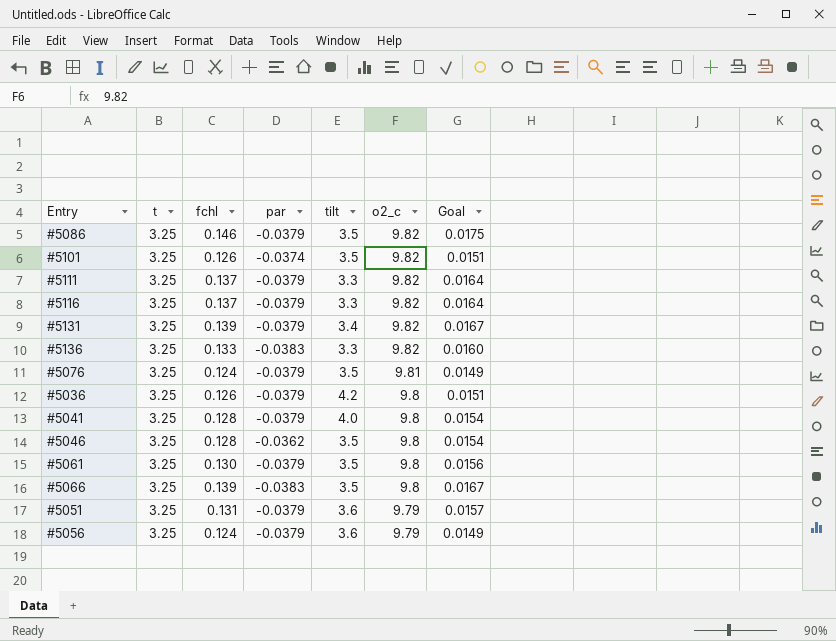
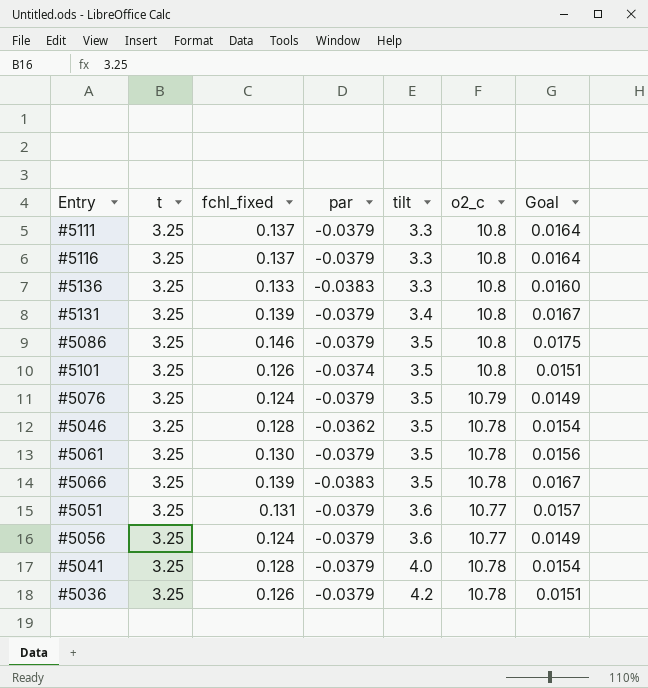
row order: o2_c descending -> tilt ascending
column name: fchl -> fchl_fixed
#5111 | o2_c: 9.82 -> 10.8
#5116 | o2_c: 9.82 -> 10.8
#5136 | o2_c: 9.82 -> 10.8
#5131 | o2_c: 9.82 -> 10.8
#5086 | o2_c: 9.82 -> 10.8
#5101 | o2_c: 9.82 -> 10.8
#5076 | o2_c: 9.81 -> 10.79
#5046 | o2_c: 9.8 -> 10.78
#5061 | o2_c: 9.8 -> 10.78
#5066 | o2_c: 9.8 -> 10.78
#5051 | o2_c: 9.79 -> 10.77
#5056 | o2_c: 9.79 -> 10.77
#5041 | o2_c: 9.8 -> 10.78
#5036 | o2_c: 9.8 -> 10.78

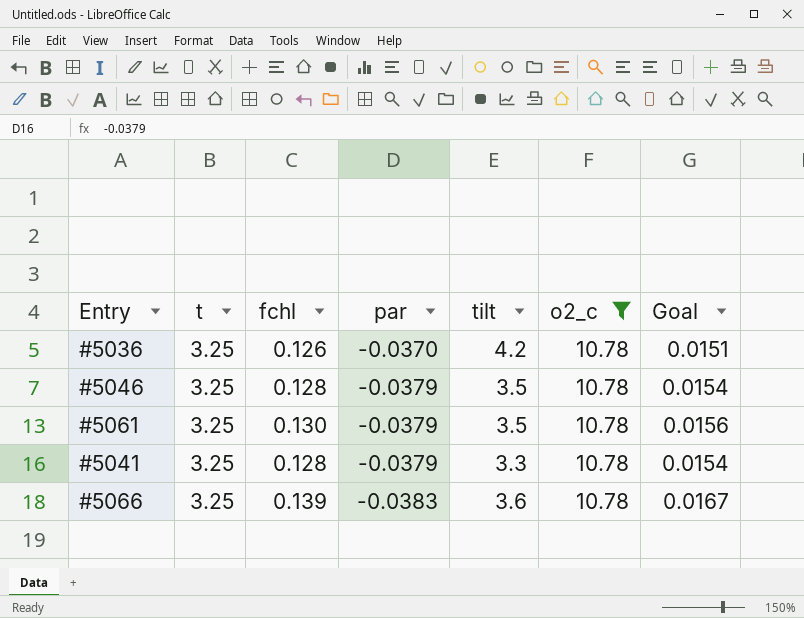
filter: none -> o2_c = 10.78
row order: tilt ascending -> par descending
column name: fchl_fixed -> fchl
#5036 | par: -0.0379 -> -0.0370
#5046 | par: -0.0362 -> -0.0379
#5041 | tilt: 4.0 -> 3.3
#5066 | tilt: 3.5 -> 3.6

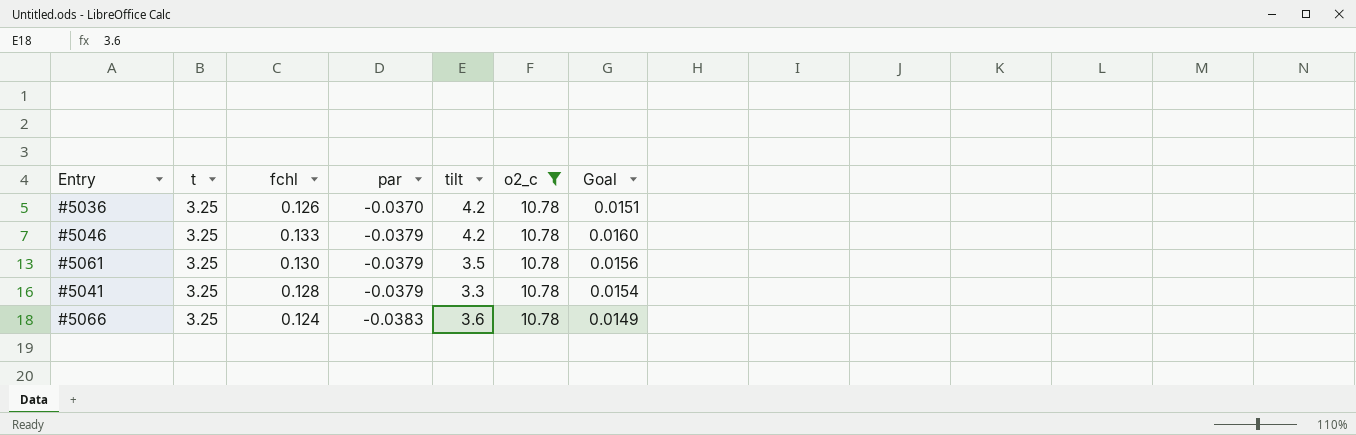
#5046 | fchl: 0.128 -> 0.133
#5046 | tilt: 3.5 -> 4.2
#5046 | Goal: 0.0154 -> 0.0160
#5066 | fchl: 0.139 -> 0.124
#5066 | Goal: 0.0167 -> 0.0149

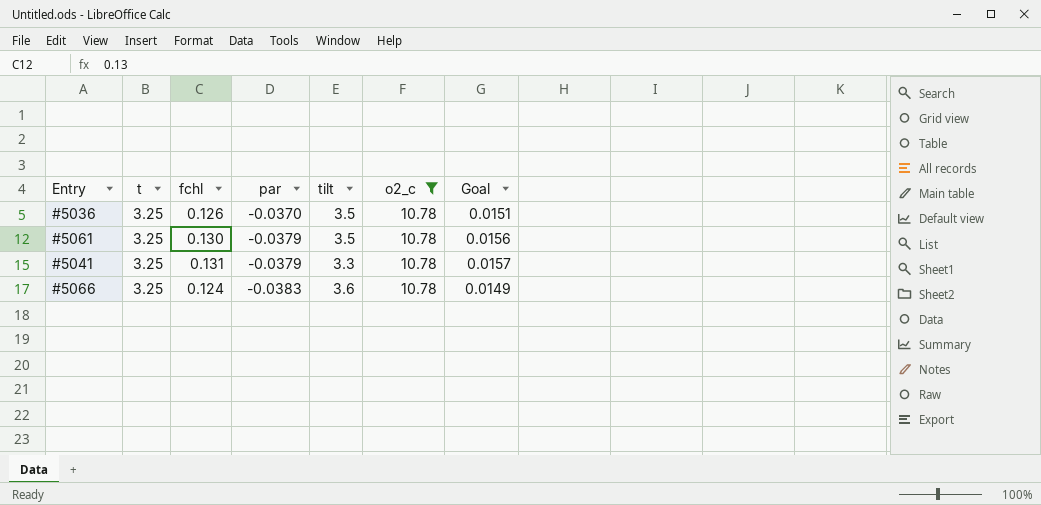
row #5046: 3.25 | 0.133 | -0.0379 | 4.2 | 10.78 | 0.0160 -> none
#5036 | tilt: 4.2 -> 3.5
#5041 | fchl: 0.128 -> 0.131
#5041 | Goal: 0.0154 -> 0.0157

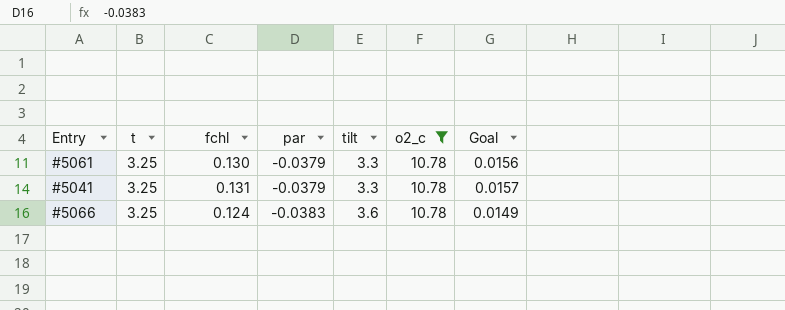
row #5036: 3.25 | 0.126 | -0.0370 | 3.5 | 10.78 | 0.0151 -> none
#5061 | tilt: 3.5 -> 3.3

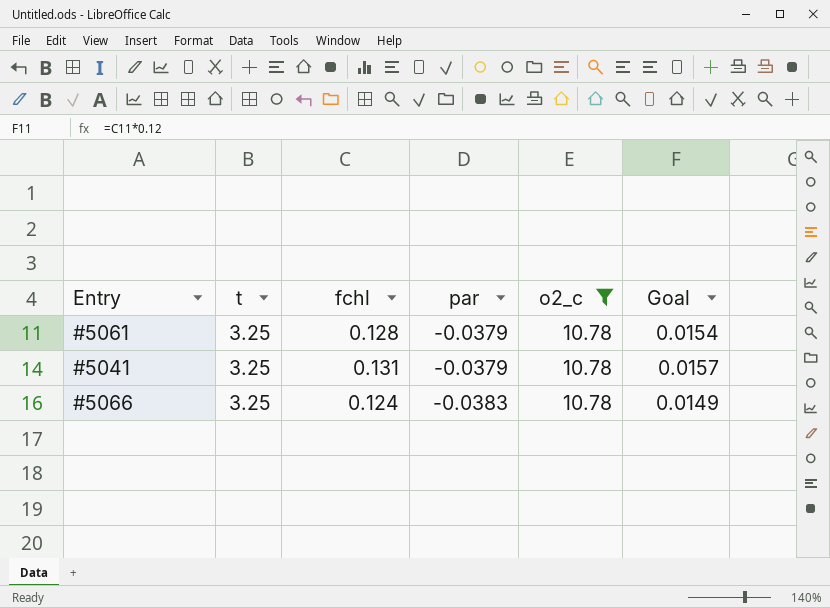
column tilt | position: 5 -> none
#5061 | fchl: 0.130 -> 0.128
#5061 | Goal: 0.0156 -> 0.0154

